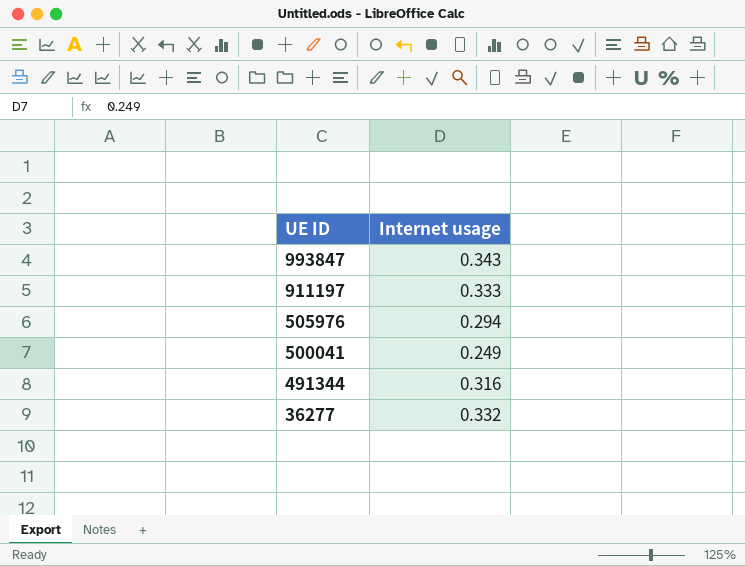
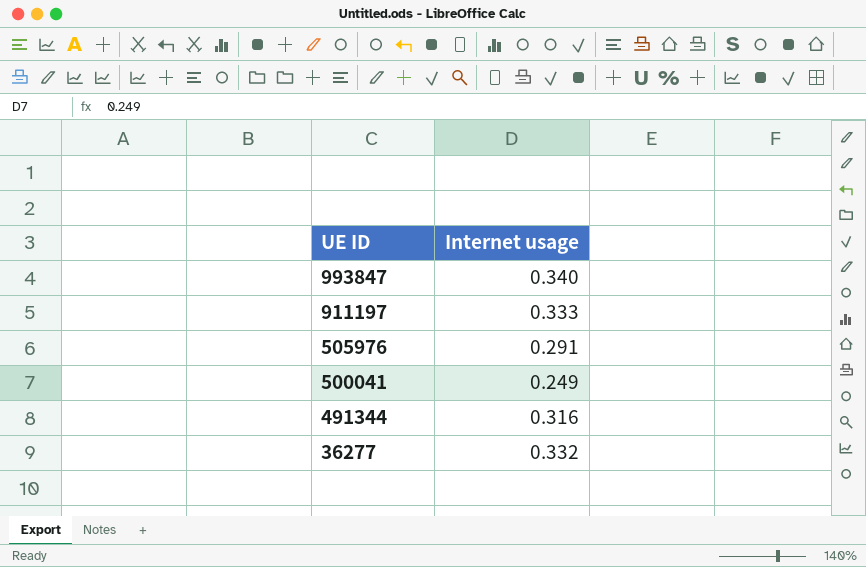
993847 | Internet usage: 0.343 -> 0.340
505976 | Internet usage: 0.294 -> 0.291

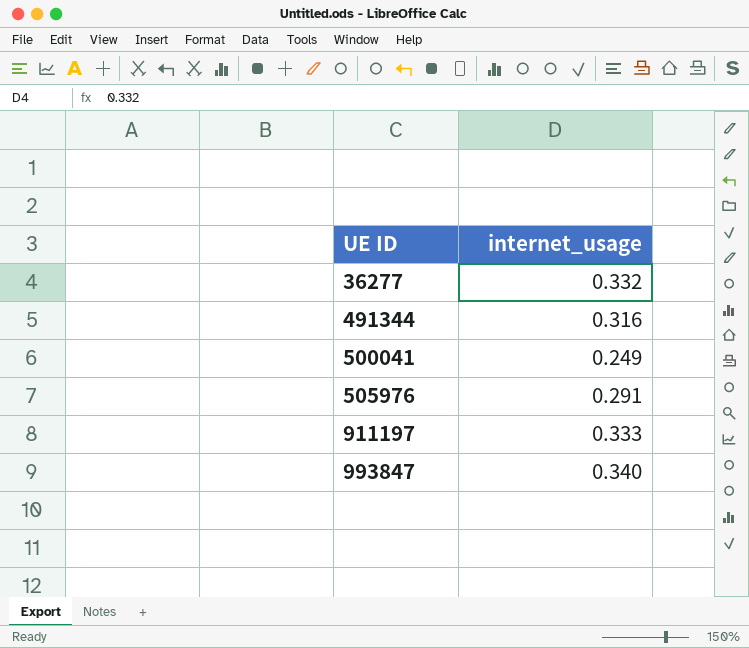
row order: UE ID descending -> UE ID ascending
column name: Internet usage -> internet_usage

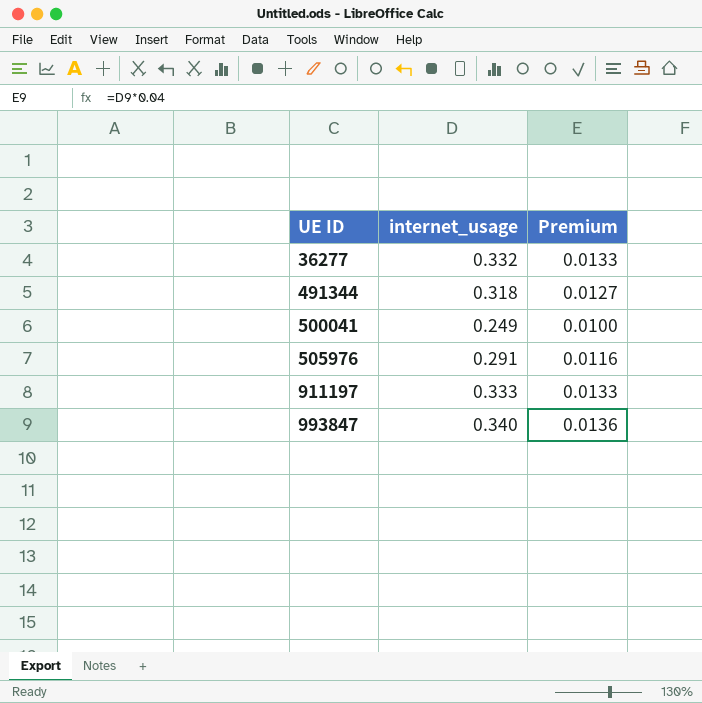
column Premium | formula: none -> [internet_usage] * 0.04
491344 | internet_usage: 0.316 -> 0.318

